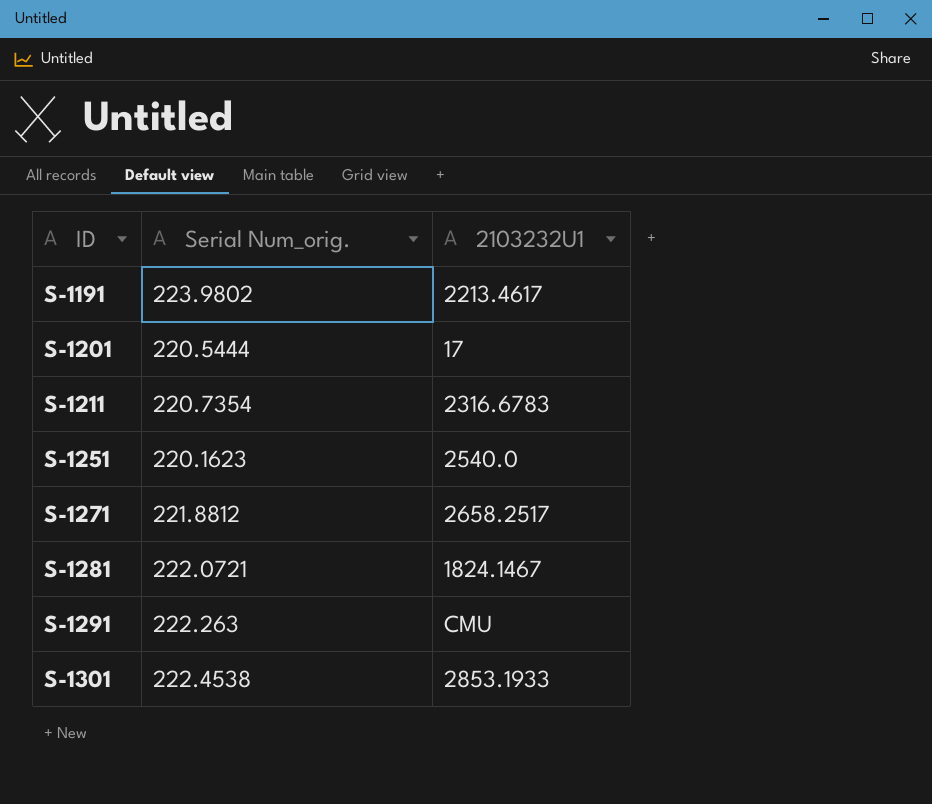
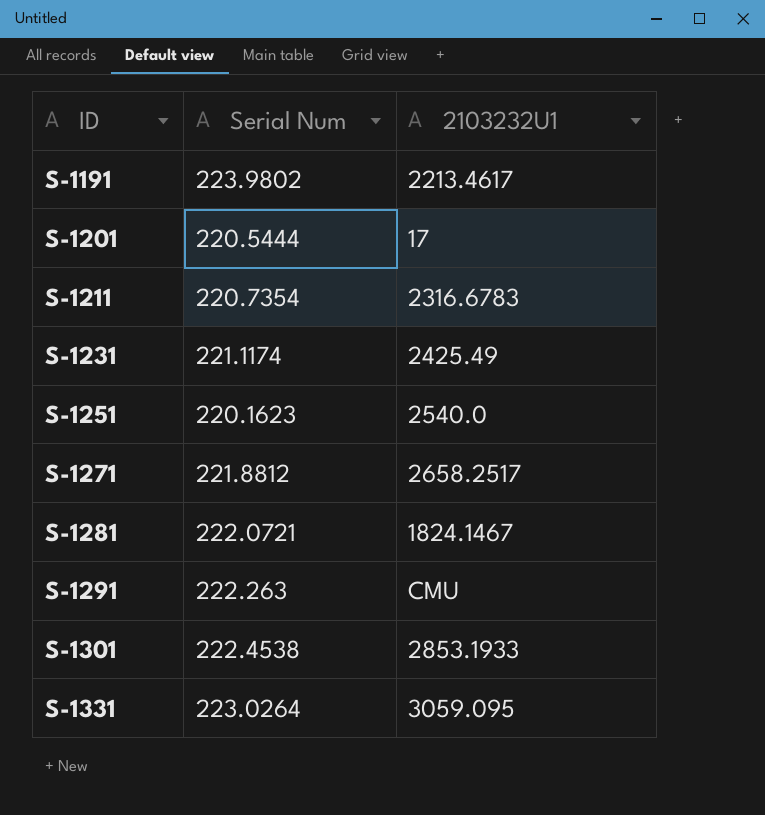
column name: Serial Num_orig. -> Serial Num
row S-1231: none -> 221.1174 | 2425.49
row S-1331: none -> 223.0264 | 3059.095

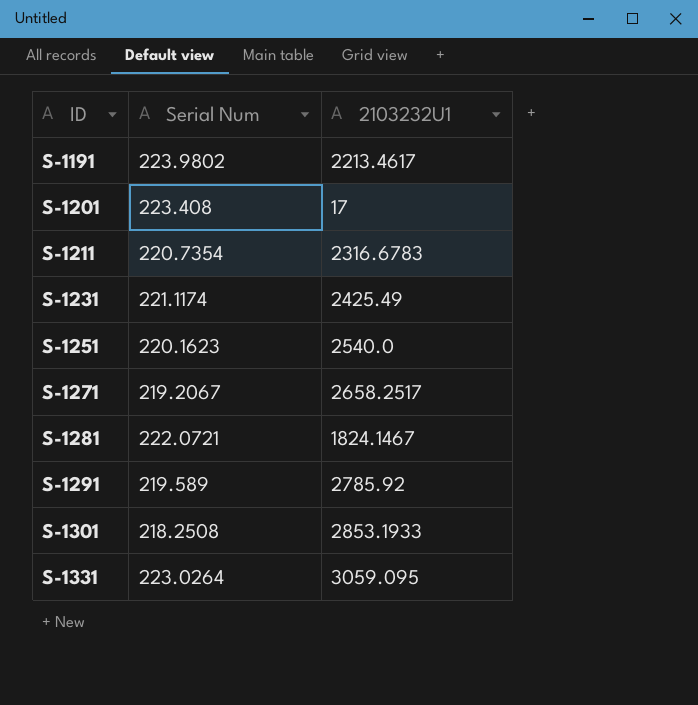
S-1201 | Serial Num: 220.5444 -> 223.408
S-1271 | Serial Num: 221.8812 -> 219.2067
S-1291 | Serial Num: 222.263 -> 219.589
S-1291 | 2103232U1: CMU -> 2785.92
S-1301 | Serial Num: 222.4538 -> 218.2508

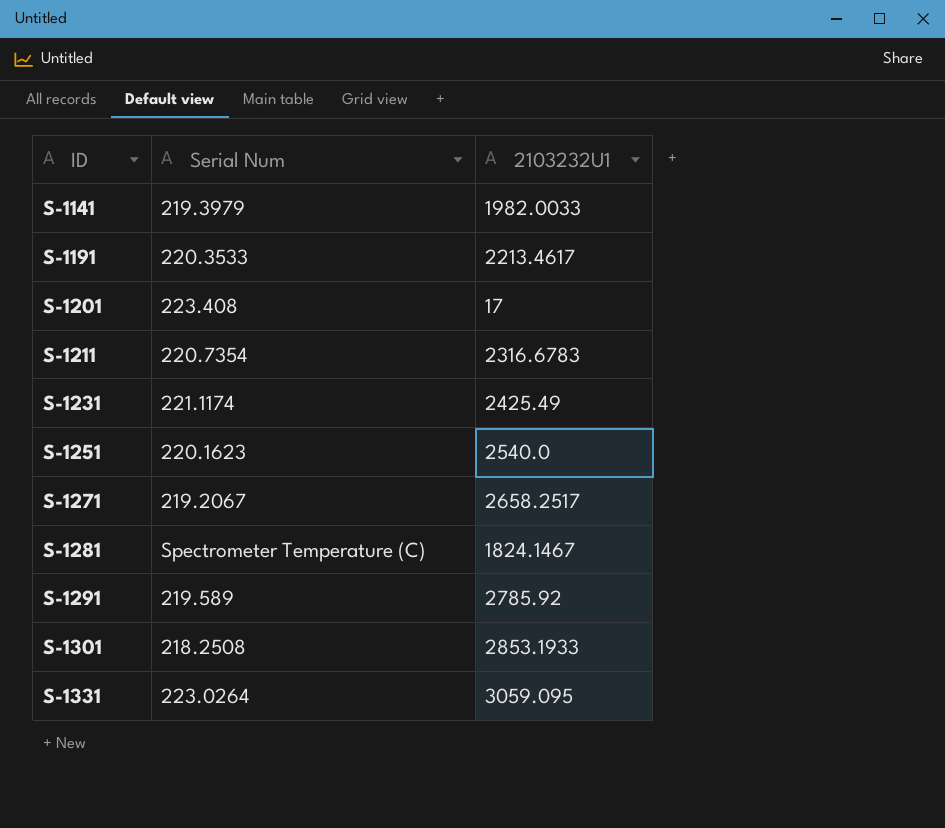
row S-1141: none -> 219.3979 | 1982.0033
S-1191 | Serial Num: 223.9802 -> 220.3533
S-1281 | Serial Num: 222.0721 -> Spectrometer Temperature (C)

